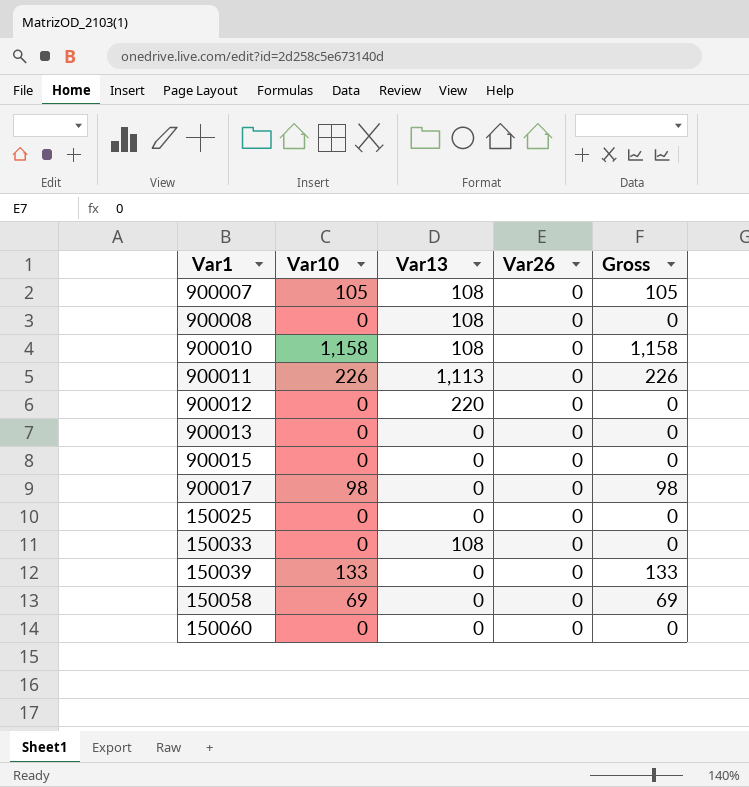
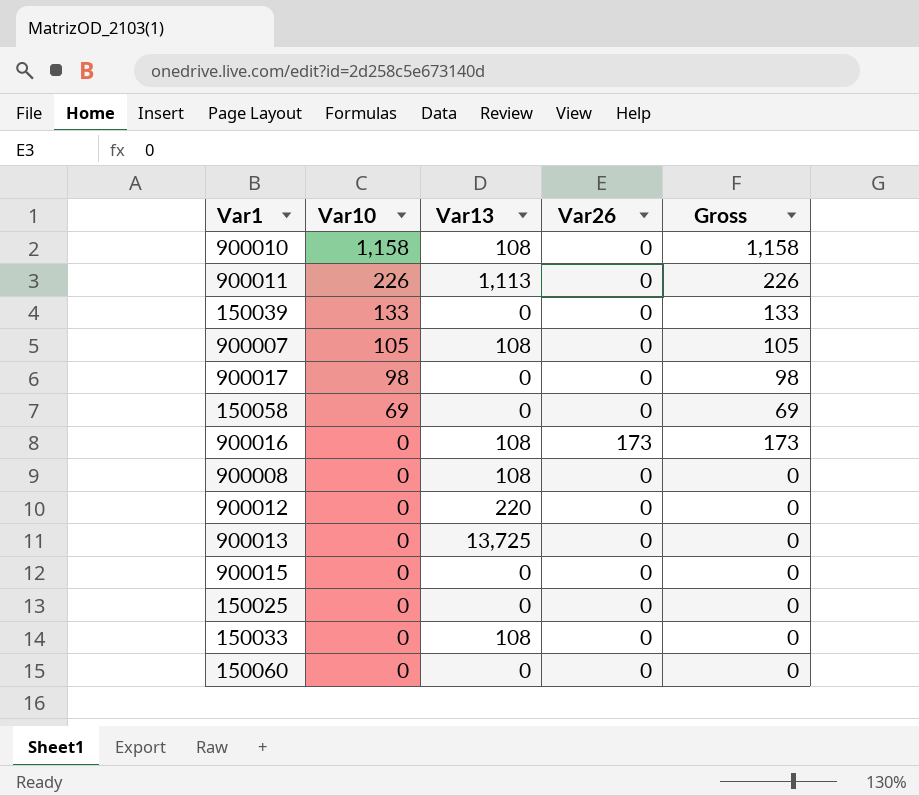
row order: none -> Var10 descending
row 900016: none -> 0 | 108 | 173 | 173
900013 | Var13: 0 -> 13,725

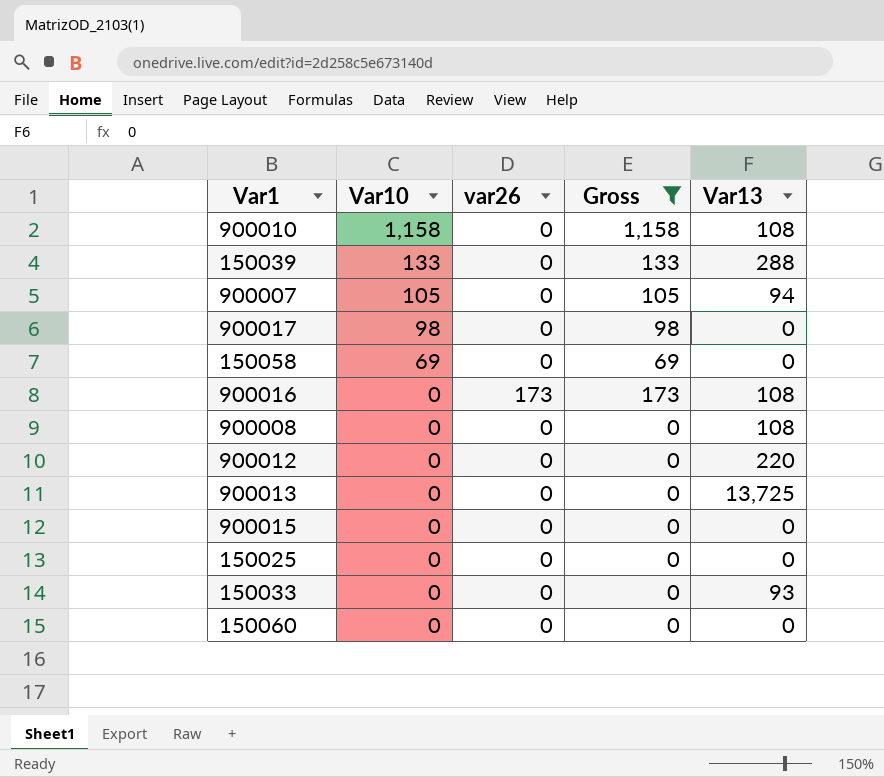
filter: none -> Gross != 226
column name: Var26 -> var26
column Var13 | position: 3 -> 5
150039 | Var13: 0 -> 288
900007 | Var13: 108 -> 94
150033 | Var13: 108 -> 93

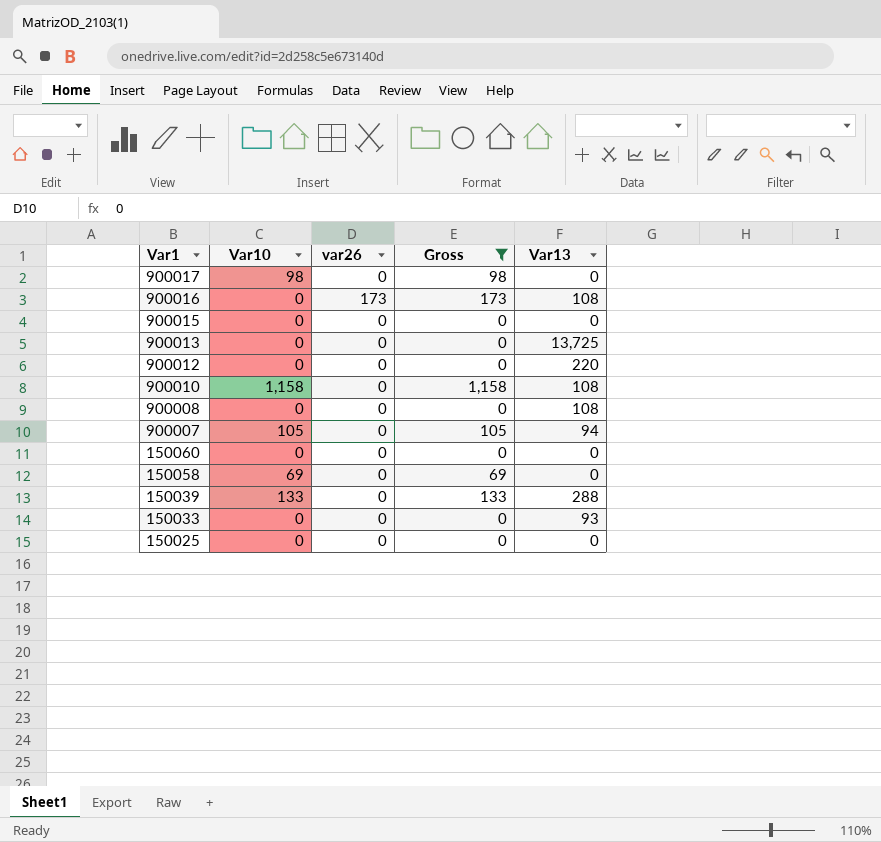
row order: Var10 descending -> Var1 descending

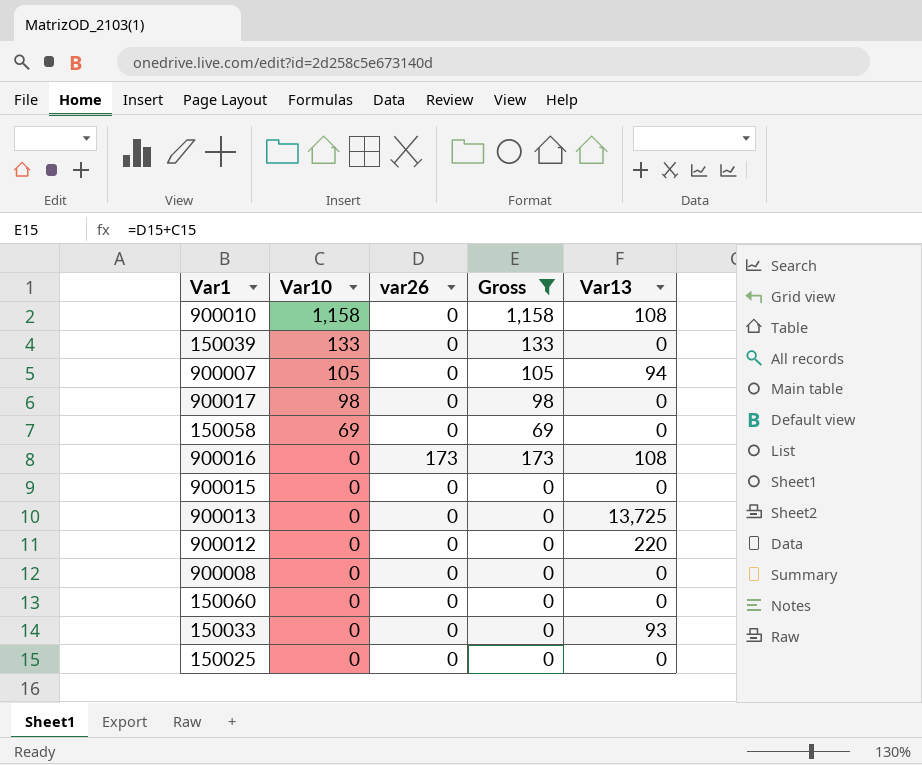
row order: Var1 descending -> Var10 descending
150039 | Var13: 288 -> 0
900008 | Var13: 108 -> 0

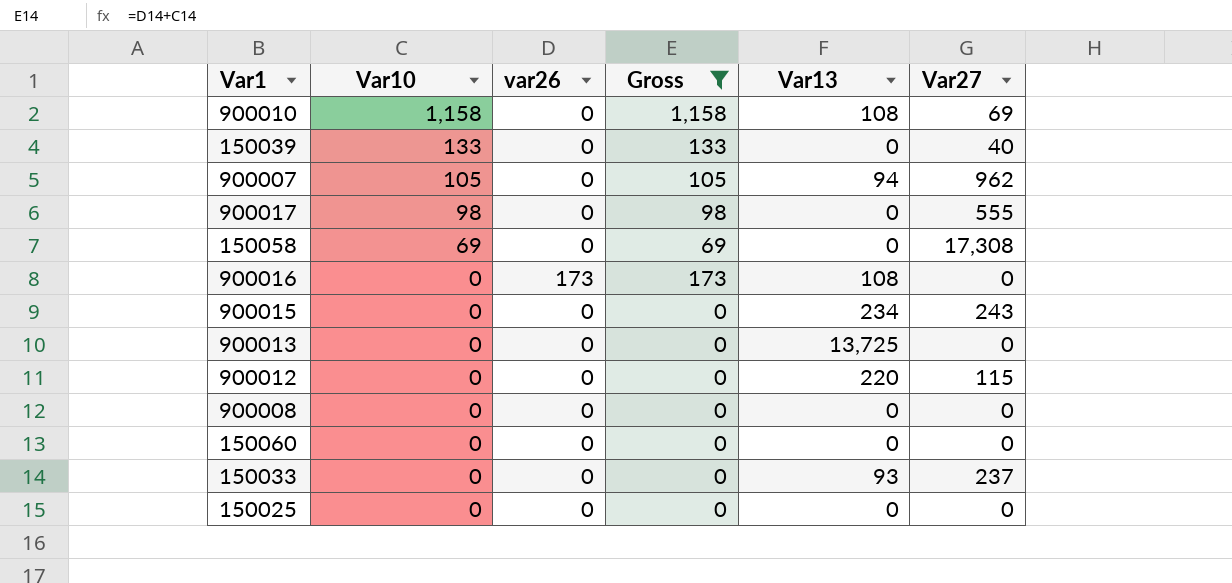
column Var27 | position: none -> 6
900015 | Var13: 0 -> 234

